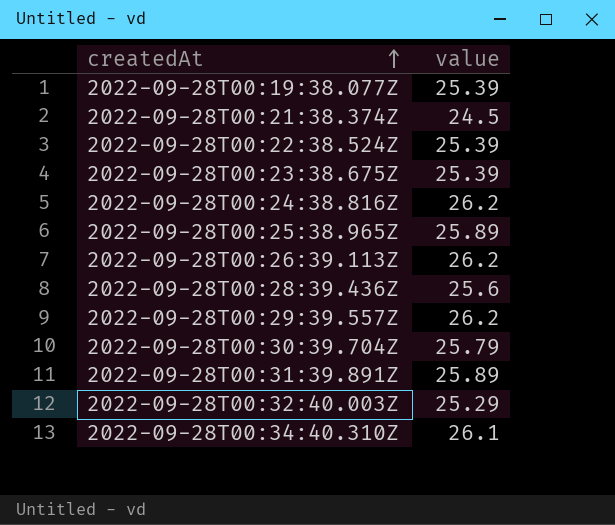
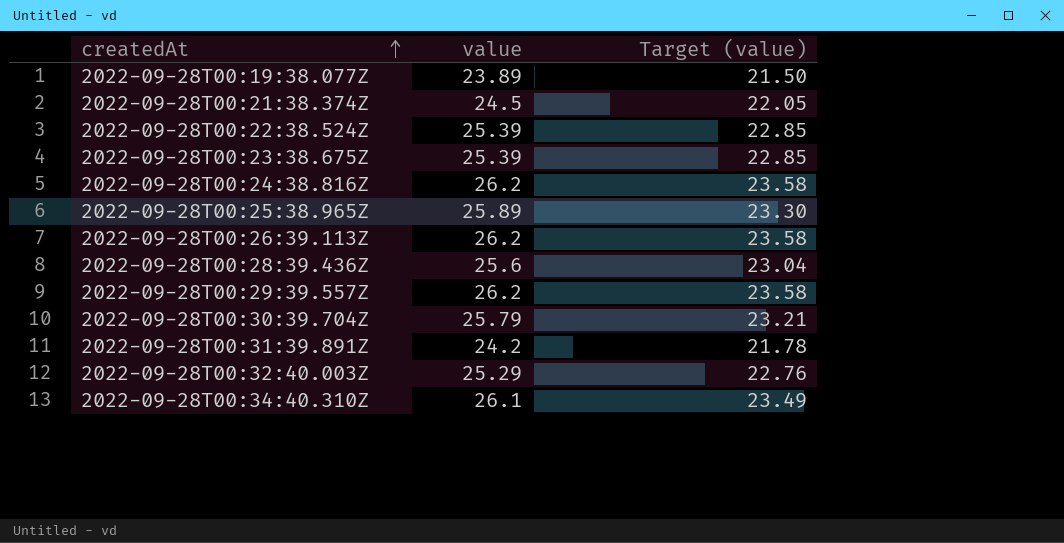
column Target (value) | formula: none -> [value] * 0.9
2022-09-28T00:19:38.077Z | value: 25.39 -> 23.89
2022-09-28T00:31:39.891Z | value: 25.89 -> 24.2

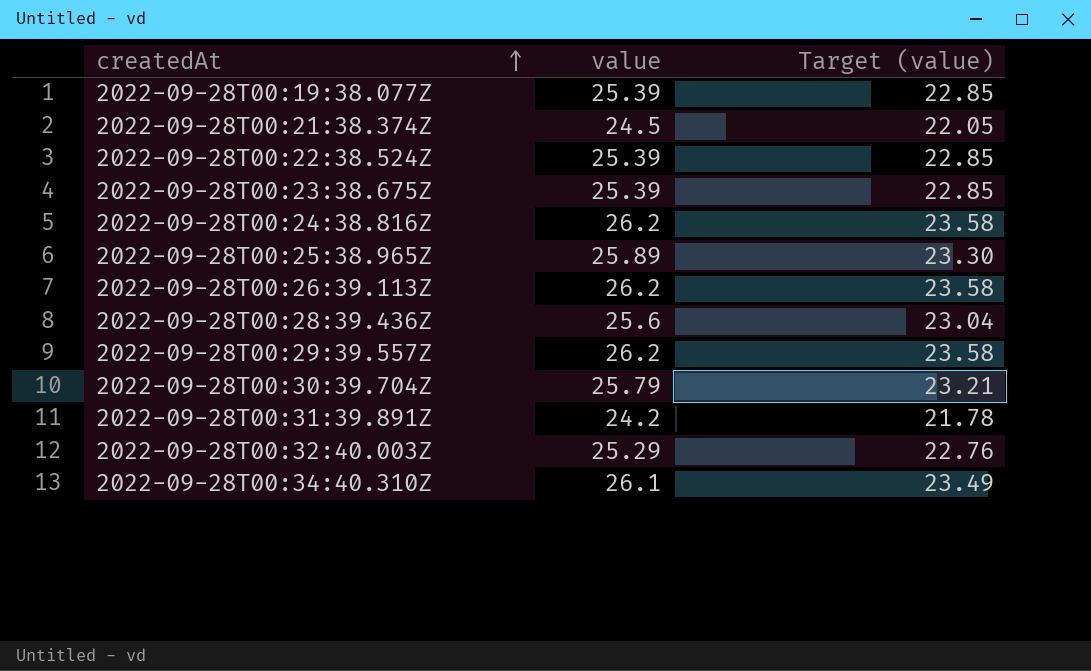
2022-09-28T00:19:38.077Z | value: 23.89 -> 25.39
2022-09-28T00:19:38.077Z | Target (value): 21.50 -> 22.85

